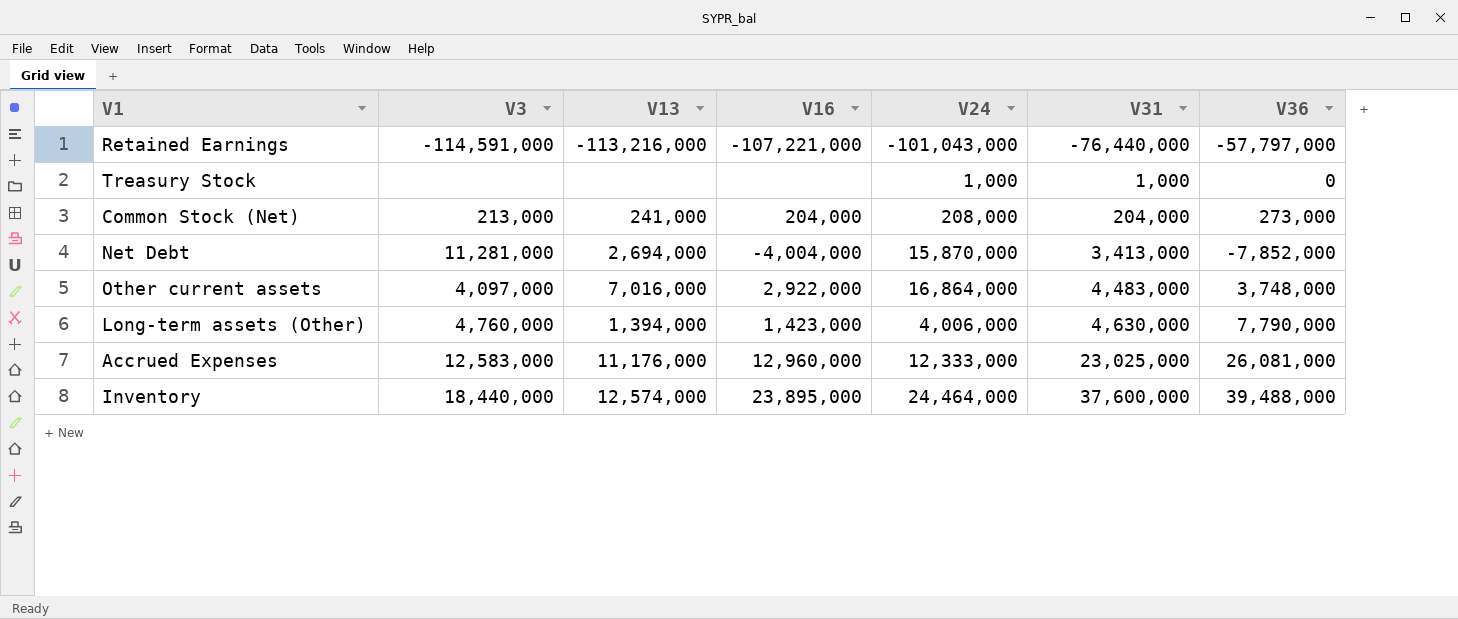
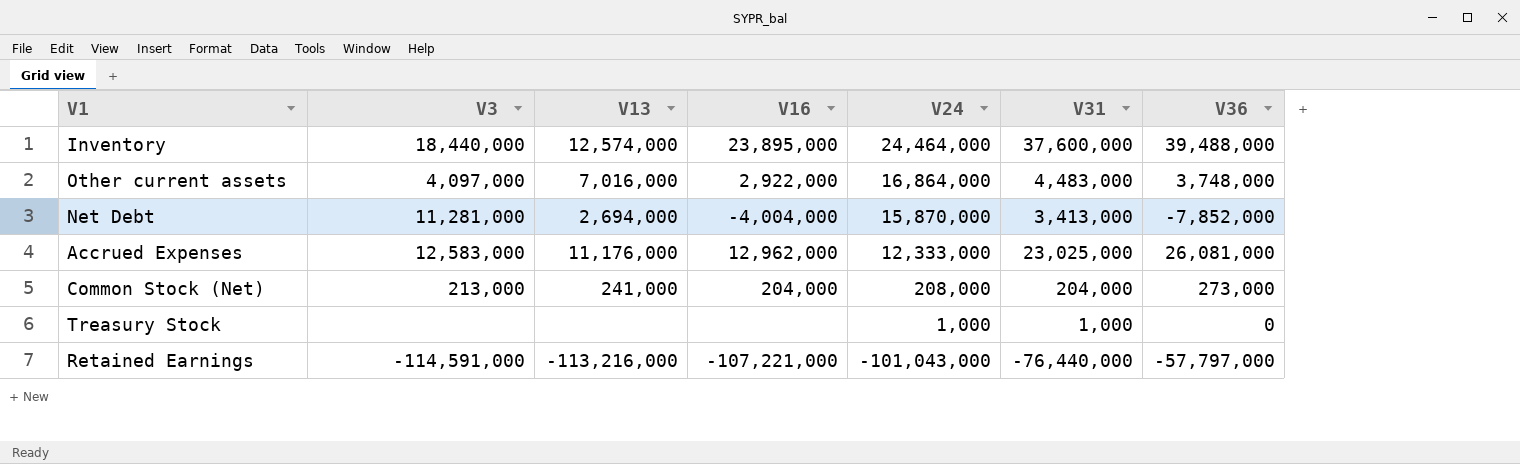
row order: V31 ascending -> V24 descending
row Long-term assets (Other): 4,760,000 | 1,394,000 | 1,423,000 | 4,006,000 | 4,630,000 | 7,790,000 -> none
Accrued Expenses | V16: 12,960,000 -> 12,962,000

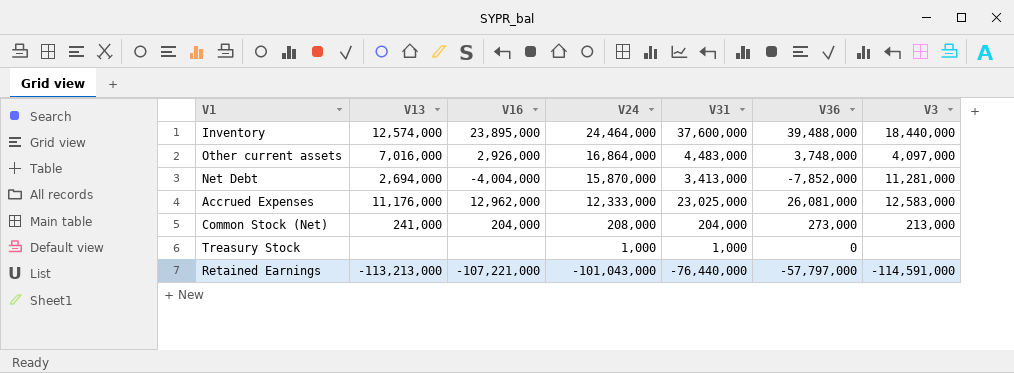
column V3 | position: 2 -> 7
Other current assets | V16: 2,922,000 -> 2,926,000
Retained Earnings | V13: -113,216,000 -> -113,213,000

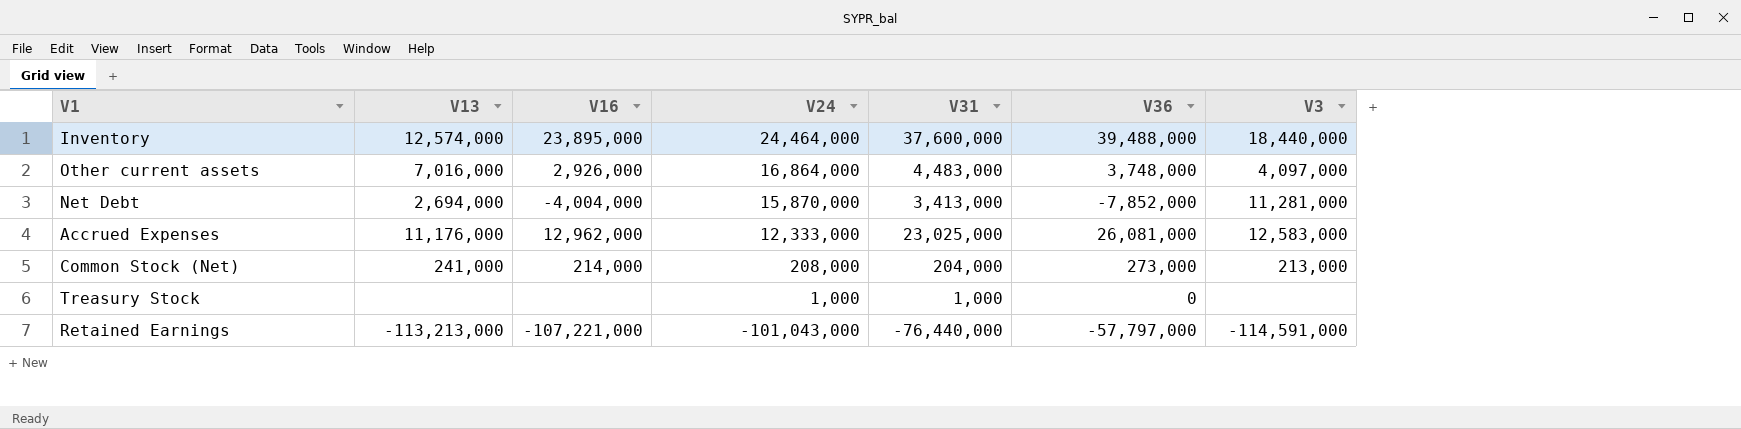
Common Stock (Net) | V16: 204,000 -> 214,000

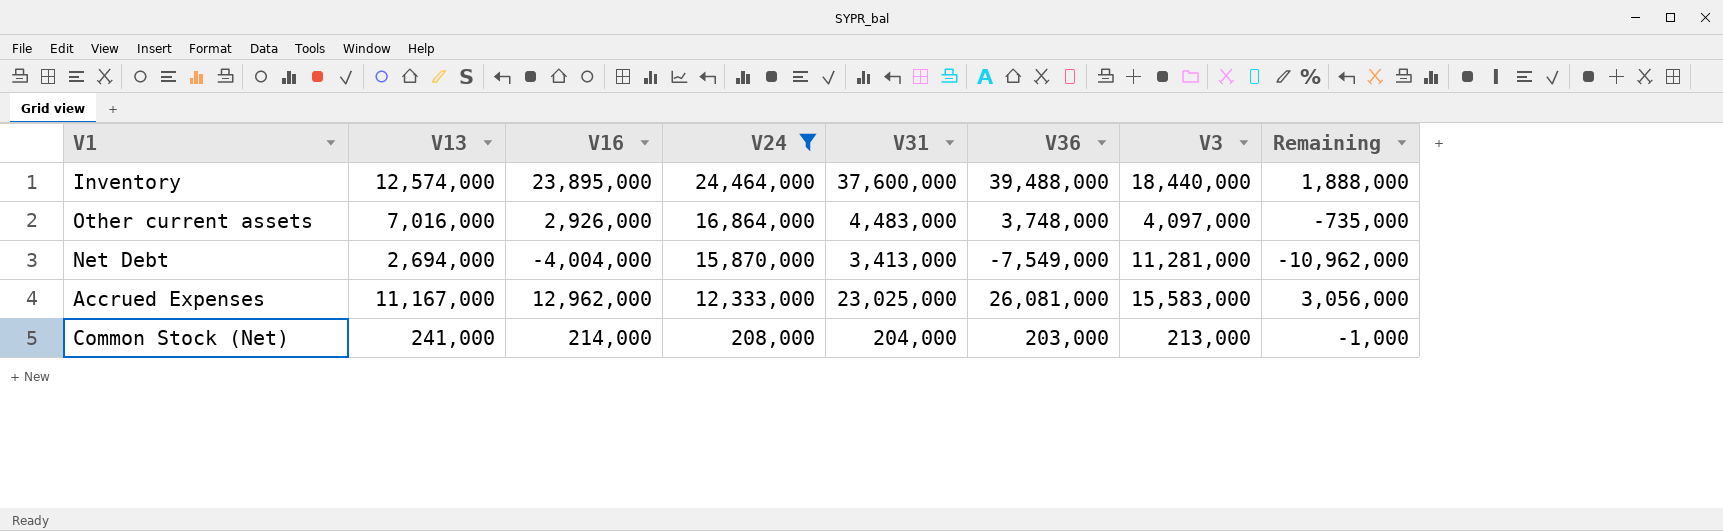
filter: none -> V24 >= 208,000
column Remaining | formula: none -> [V36] - [V31]
Net Debt | V36: -7,852,000 -> -7,549,000
Accrued Expenses | V13: 11,176,000 -> 11,167,000
Accrued Expenses | V3: 12,583,000 -> 15,583,000
Common Stock (Net) | V36: 273,000 -> 203,000

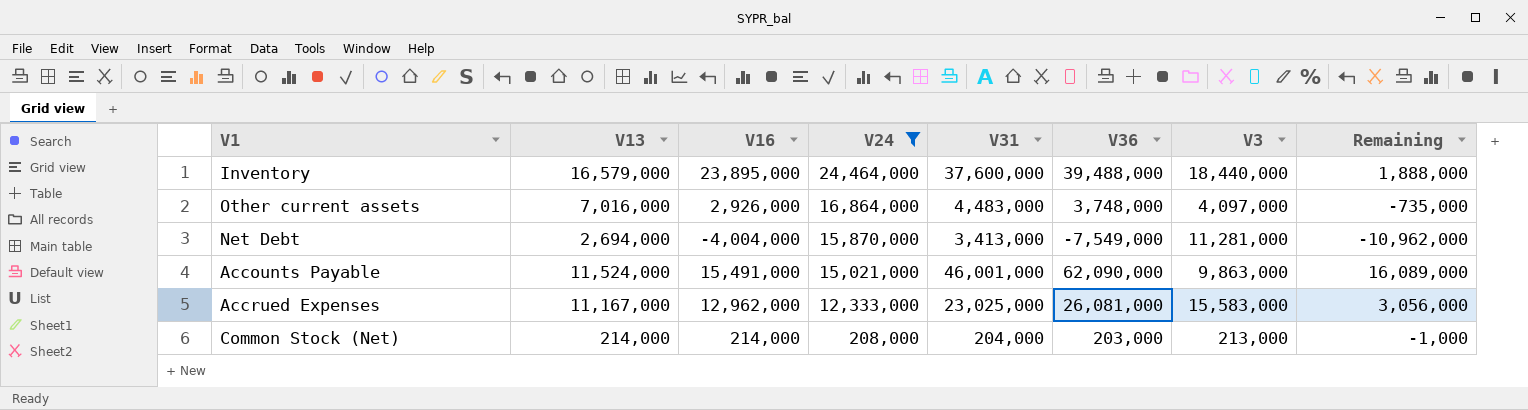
Inventory | V13: 12,574,000 -> 16,579,000
row Accounts Payable: none -> 11,524,000 | 15,491,000 | 15,021,000 | 46,001,000 | 62,090,000 | 9,863,000 | 16,089,000
Common Stock (Net) | V13: 241,000 -> 214,000

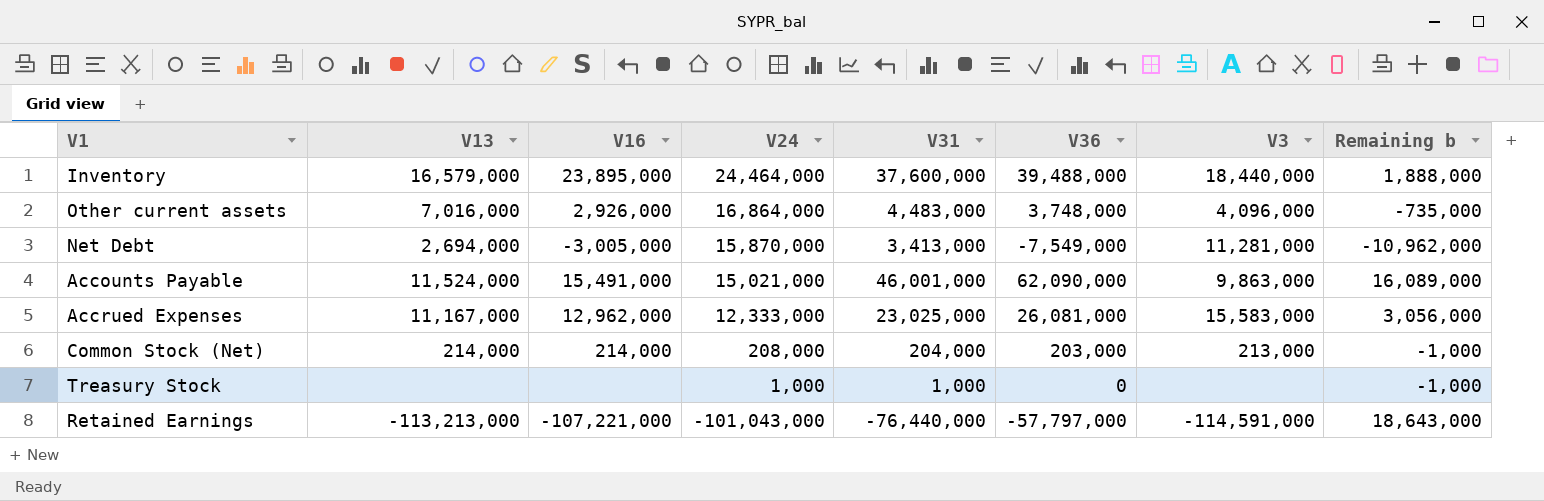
filter: V24 >= 208,000 -> none
column name: Remaining -> Remaining b
Other current assets | V3: 4,097,000 -> 4,096,000
Net Debt | V16: -4,004,000 -> -3,005,000

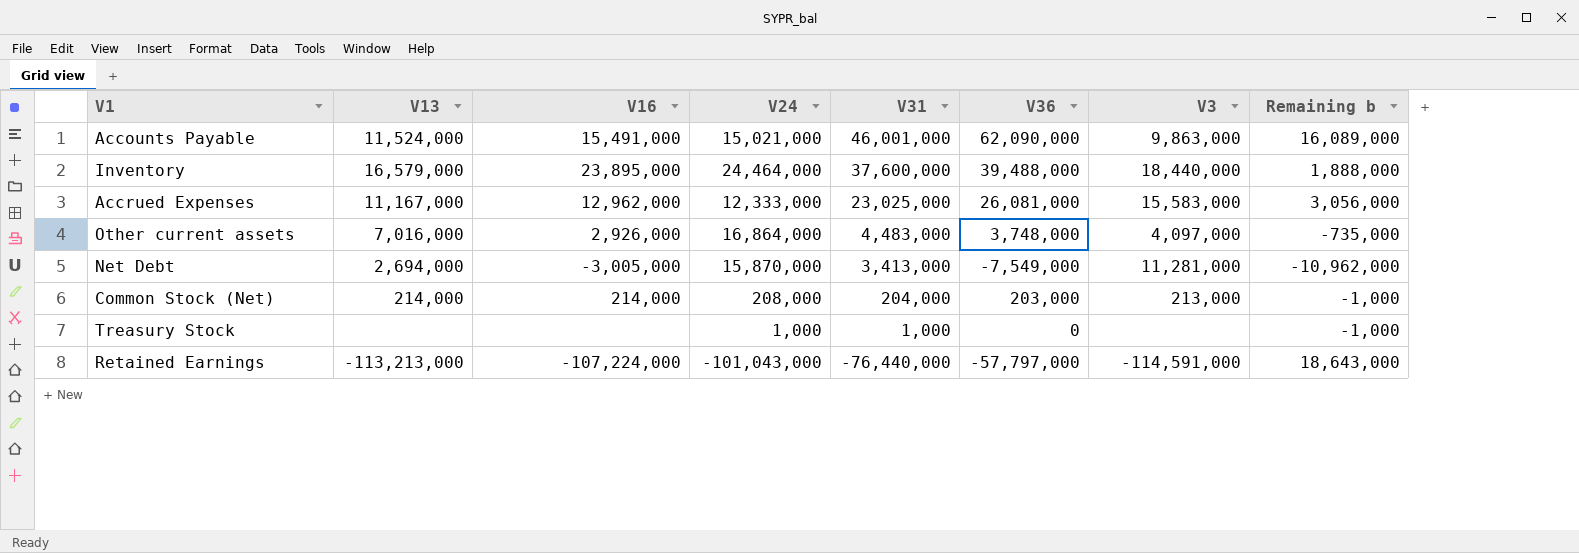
row order: V24 descending -> V31 descending
Other current assets | V3: 4,096,000 -> 4,097,000
Retained Earnings | V16: -107,221,000 -> -107,224,000

